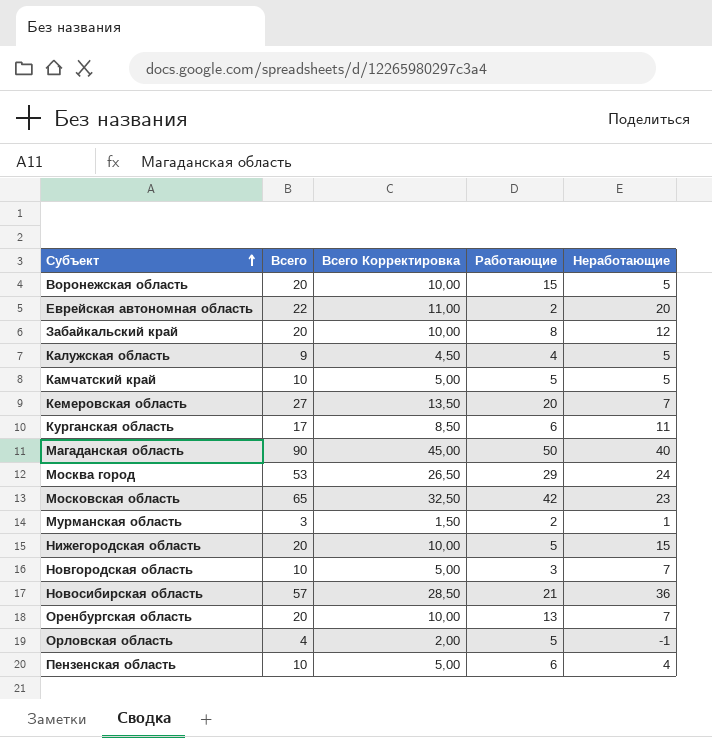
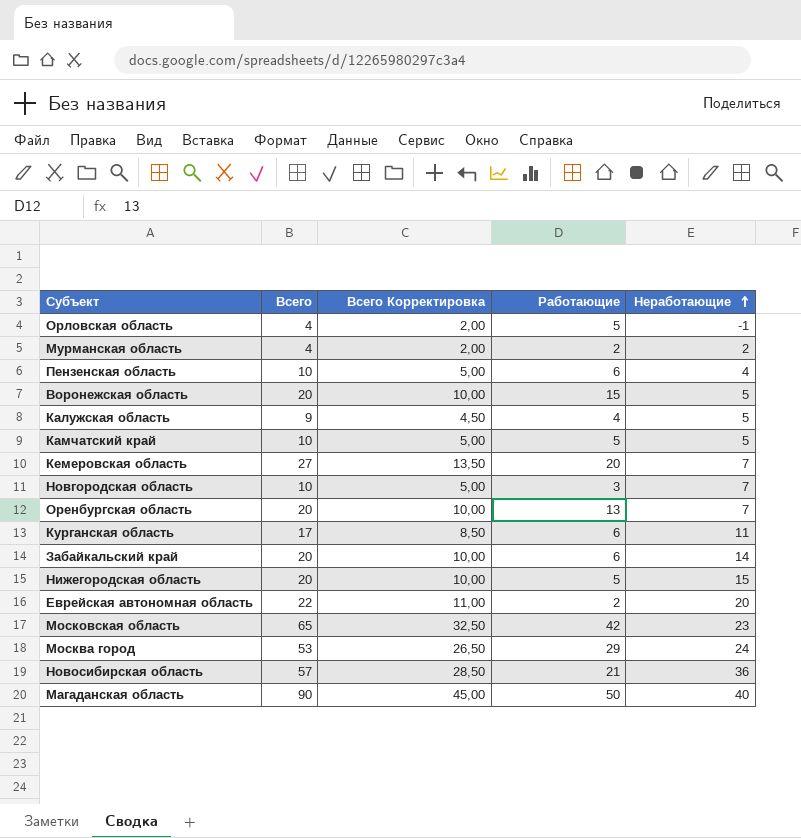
row order: Субъект ascending -> Неработающие ascending
Мурманская область | Всего: 3 -> 4
Мурманская область | Всего Корректировка: 1,50 -> 2,00
Мурманская область | Неработающие: 1 -> 2
Забайкальский край | Работающие: 8 -> 6
Забайкальский край | Неработающие: 12 -> 14

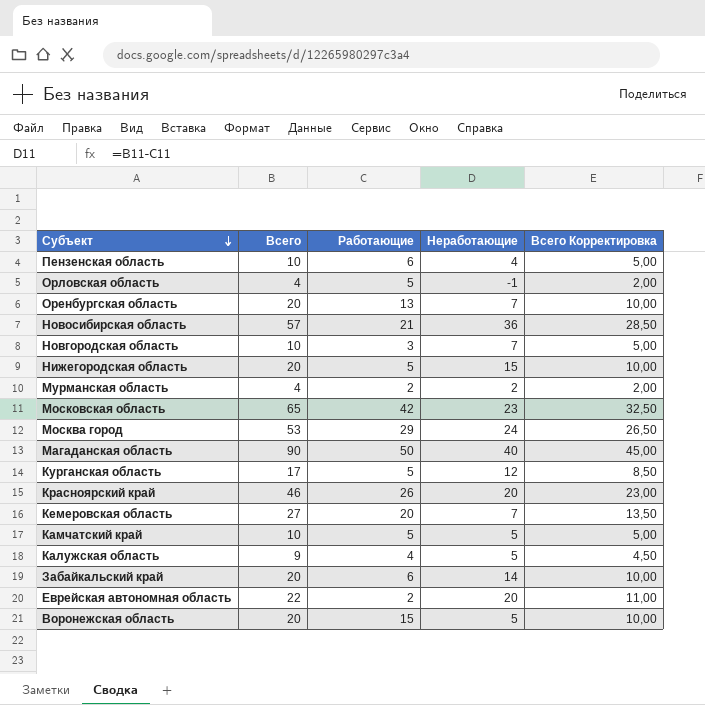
row order: Неработающие ascending -> Субъект descending
column Всего Корректировка | position: 3 -> 5
Курганская область | Работающие: 6 -> 5
Курганская область | Неработающие: 11 -> 12
row Красноярский край: none -> 46 | 26 | 20 | 23,00

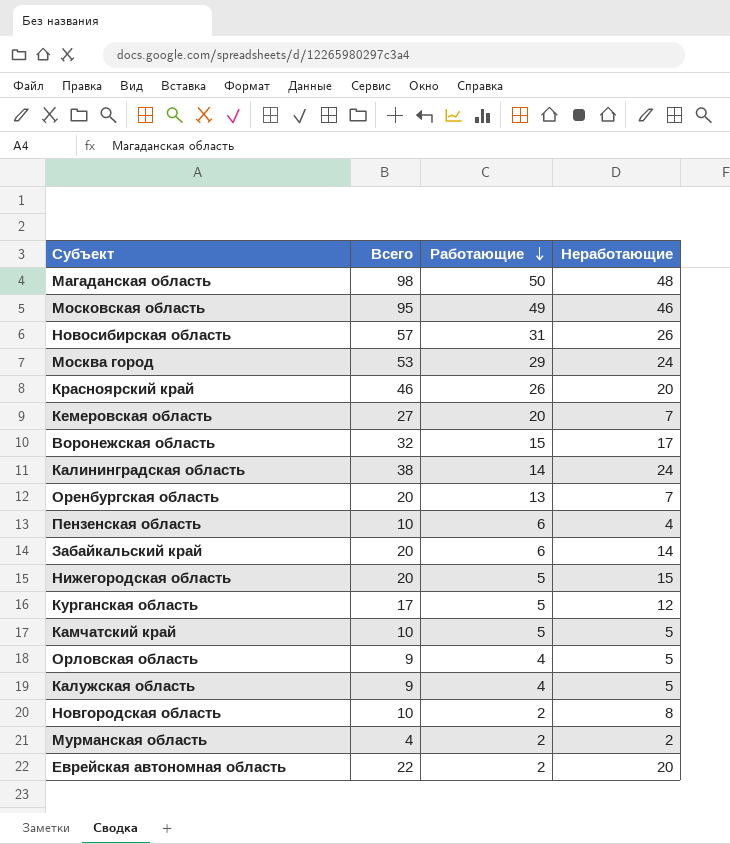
row order: Субъект descending -> Работающие descending
column Всего Корректировка | formula: [Всего] * 0,5 -> none
Магаданская область | Всего: 90 -> 98
Магаданская область | Неработающие: 40 -> 48
Московская область | Всего: 65 -> 95
Московская область | Работающие: 42 -> 49
Московская область | Неработающие: 23 -> 46
Новосибирская область | Работающие: 21 -> 31
Новосибирская область | Неработающие: 36 -> 26
Воронежская область | Всего: 20 -> 32
Воронежская область | Неработающие: 5 -> 17
row Калининградская область: none -> 38 | 14 | 24
Орловская область | Всего: 4 -> 9
Орловская область | Работающие: 5 -> 4
Орловская область | Неработающие: -1 -> 5
Новгородская область | Работающие: 3 -> 2
Новгородская область | Неработающие: 7 -> 8

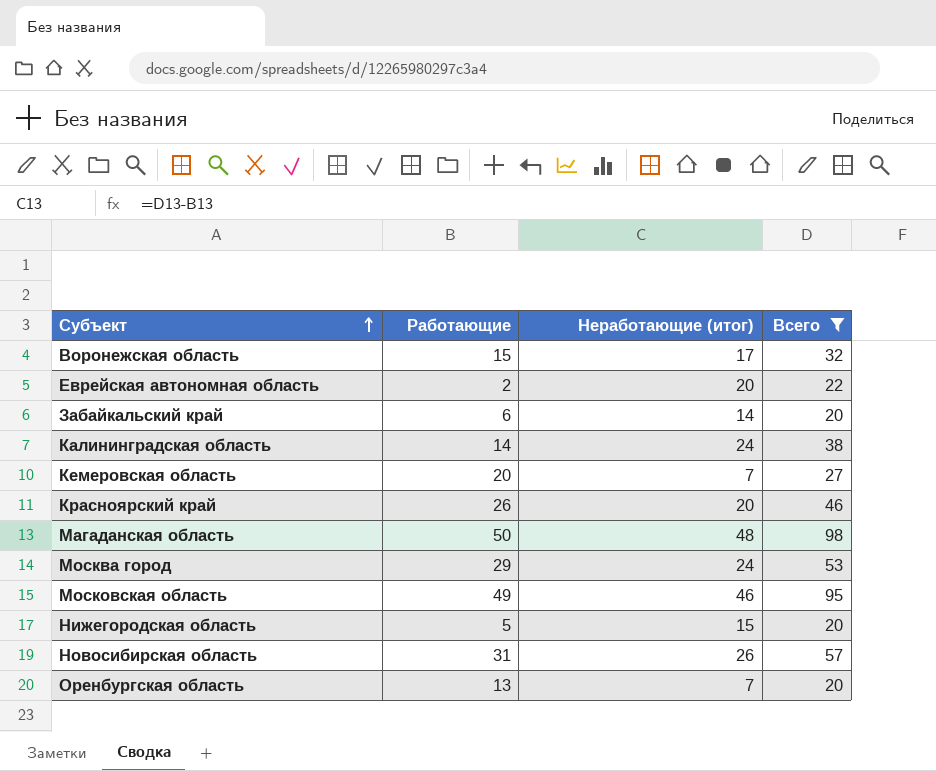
filter: none -> Всего >= 20
row order: Работающие descending -> Субъект ascending
column name: Неработающие -> Неработающие (итог)
column Всего | position: 2 -> 4

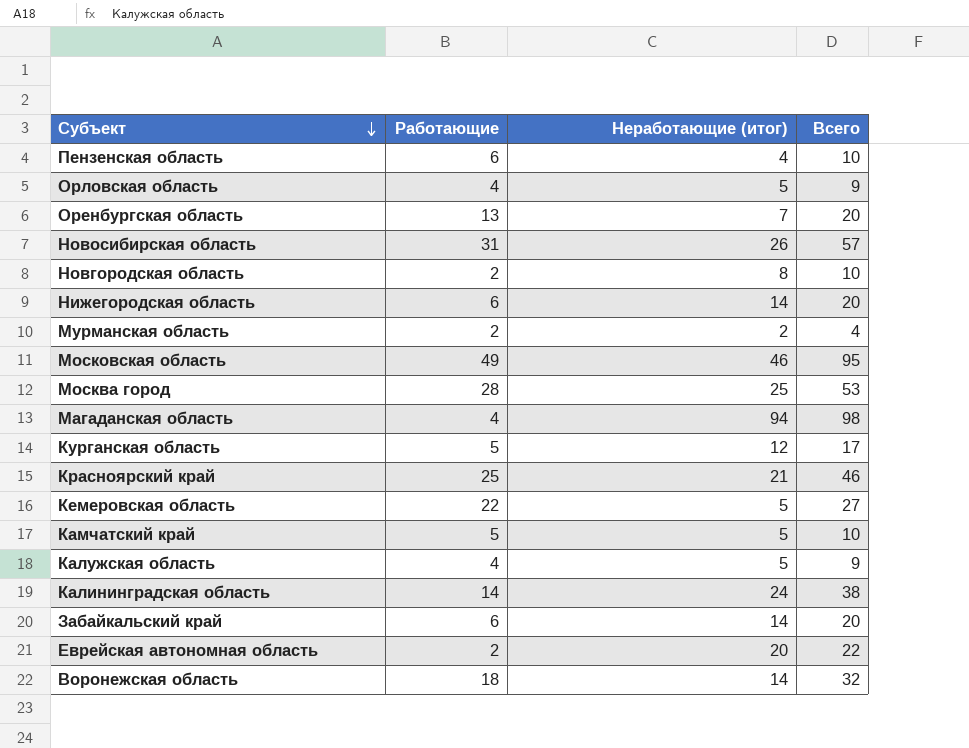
filter: Всего >= 20 -> none
row order: Субъект ascending -> Субъект descending
Нижегородская область | Работающие: 5 -> 6
Нижегородская область | Неработающие (итог): 15 -> 14
Москва город | Работающие: 29 -> 28
Москва город | Неработающие (итог): 24 -> 25
Магаданская область | Работающие: 50 -> 4
Магаданская область | Неработающие (итог): 48 -> 94
Красноярский край | Работающие: 26 -> 25
Красноярский край | Неработающие (итог): 20 -> 21
Кемеровская область | Работающие: 20 -> 22
Кемеровская область | Неработающие (итог): 7 -> 5
Воронежская область | Работающие: 15 -> 18
Воронежская область | Неработающие (итог): 17 -> 14

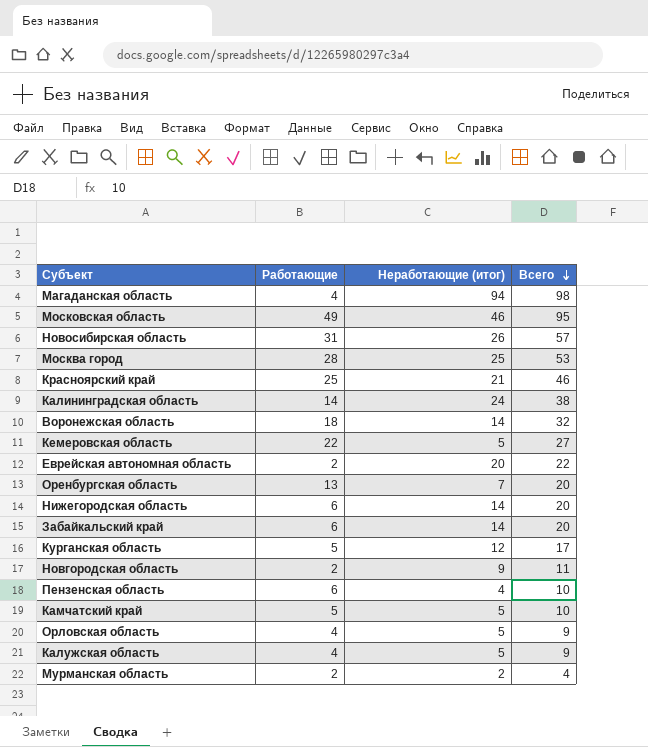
row order: Субъект descending -> Всего descending
Новгородская область | Неработающие (итог): 8 -> 9
Новгородская область | Всего: 10 -> 11

